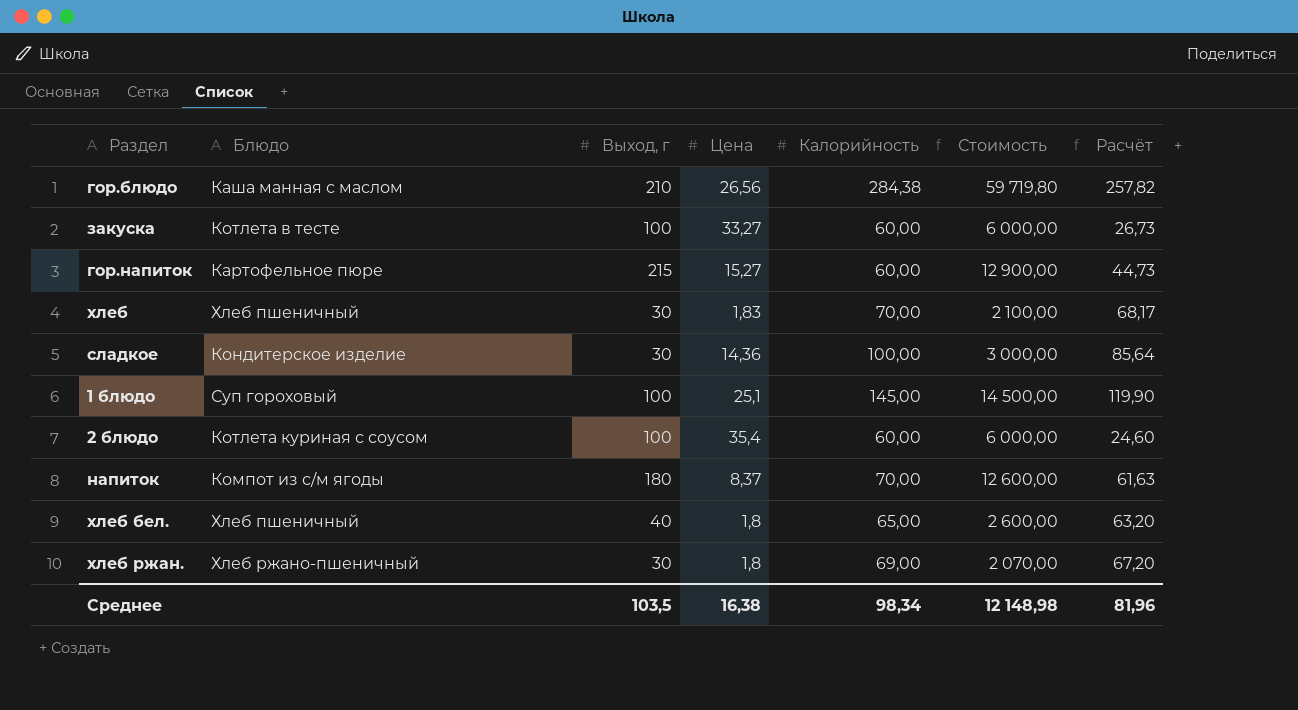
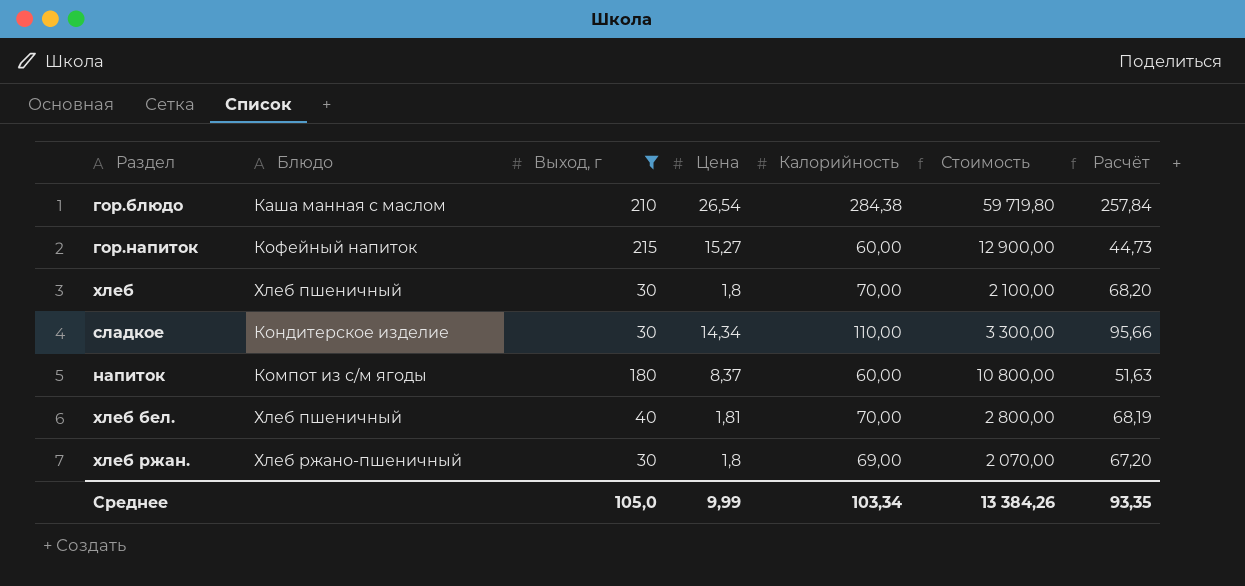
filter: none -> Выход, г != 100
гор.блюдо | Цена: 26,56 -> 26,54
гор.блюдо | Расчёт: 257,82 -> 257,84
гор.напиток | Блюдо: Картофельное пюре -> Кофейный напиток
хлеб | Цена: 1,83 -> 1,8
хлеб | Расчёт: 68,17 -> 68,20
сладкое | Цена: 14,36 -> 14,34
сладкое | Калорийность: 100,00 -> 110,00
сладкое | Стоимость: 3 000,00 -> 3 300,00
сладкое | Расчёт: 85,64 -> 95,66
напиток | Калорийность: 70,00 -> 60,00
напиток | Стоимость: 12 600,00 -> 10 800,00
напиток | Расчёт: 61,63 -> 51,63
хлеб бел. | Цена: 1,8 -> 1,81
хлеб бел. | Калорийность: 65,00 -> 70,00
хлеб бел. | Стоимость: 2 600,00 -> 2 800,00
хлеб бел. | Расчёт: 63,20 -> 68,19
Среднее | Выход, г: 103,5 -> 105,0
Среднее | Цена: 16,38 -> 9,99
Среднее | Калорийность: 98,34 -> 103,34
Среднее | Стоимость: 12 148,98 -> 13 384,26
Среднее | Расчёт: 81,96 -> 93,35

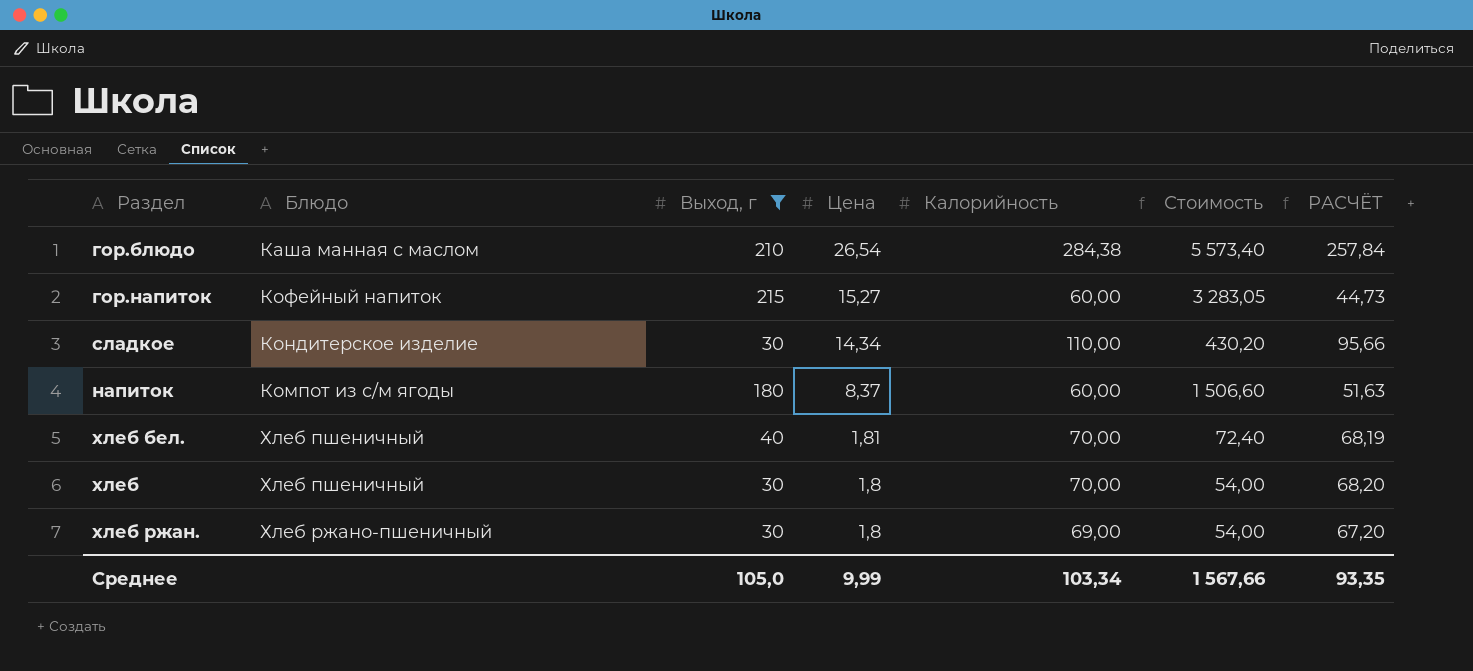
row order: none -> Цена descending
column Стоимость | formula: [Выход, г] * [Калорийность] -> [Выход, г] * [Цена]
column name: Расчёт -> РАСЧЁТ
Среднее | Стоимость: 13 384,26 -> 1 567,66

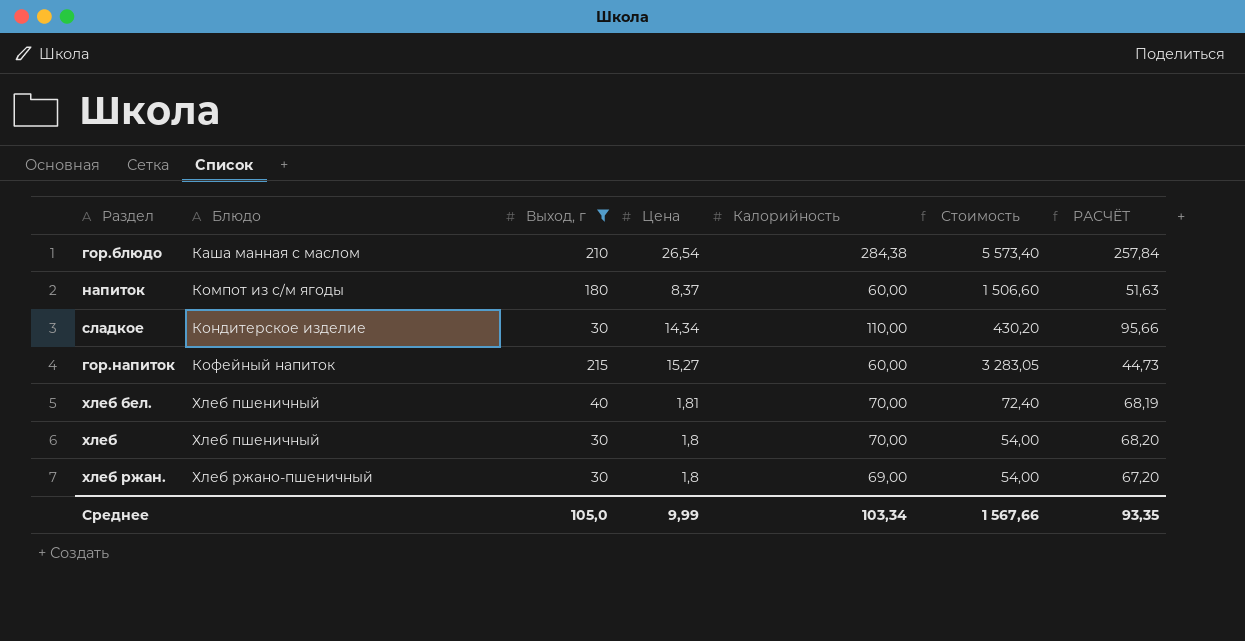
row order: Цена descending -> Блюдо ascending

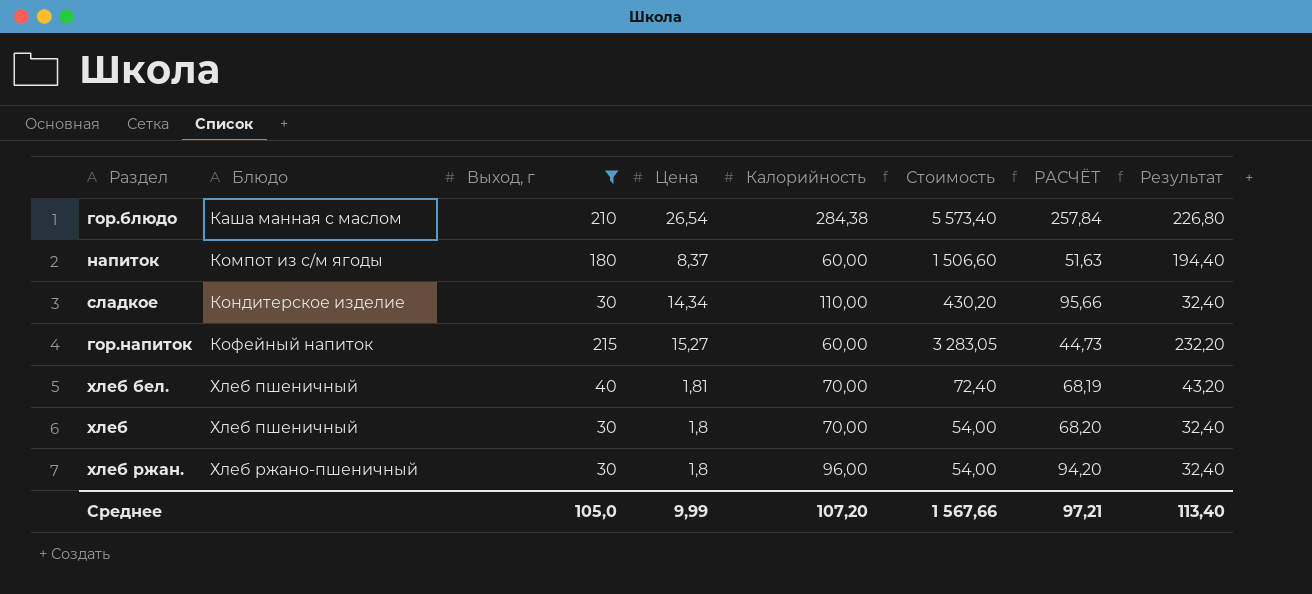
column Результат | formula: none -> [Выход, г] * 1,08
хлеб ржан. | Калорийность: 69,00 -> 96,00
хлеб ржан. | РАСЧЁТ: 67,20 -> 94,20
Среднее | Калорийность: 103,34 -> 107,20
Среднее | РАСЧЁТ: 93,35 -> 97,21

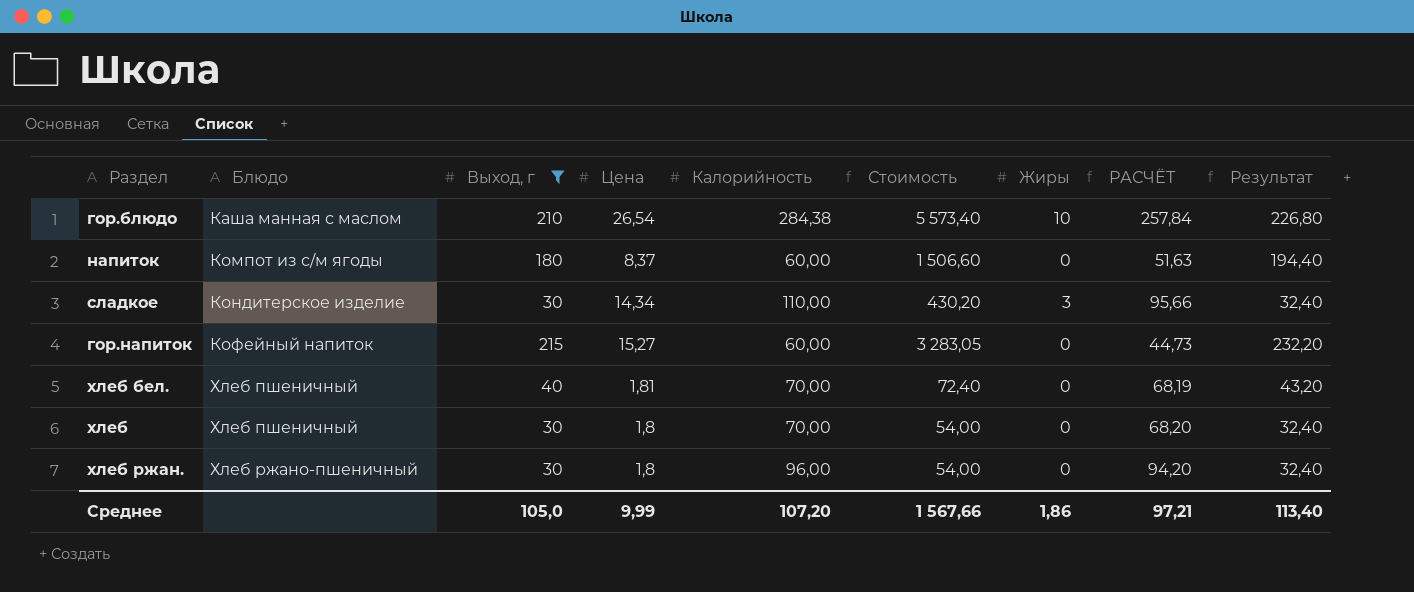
column Жиры | position: none -> 7

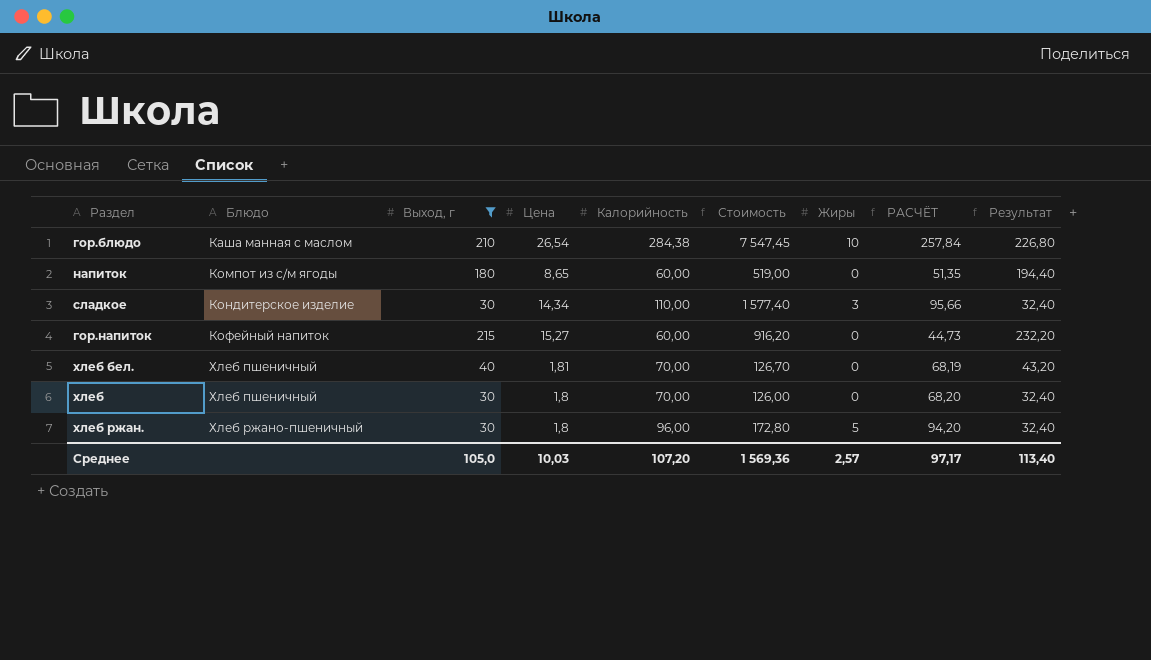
column Стоимость | formula: [Выход, г] * [Цена] -> [Цена] * [Калорийность]
напиток | Цена: 8,37 -> 8,65
напиток | РАСЧЁТ: 51,63 -> 51,35
хлеб ржан. | Жиры: 0 -> 5
Среднее | Цена: 9,99 -> 10,03
Среднее | Стоимость: 1 567,66 -> 1 569,36
Среднее | Жиры: 1,86 -> 2,57
Среднее | РАСЧЁТ: 97,21 -> 97,17

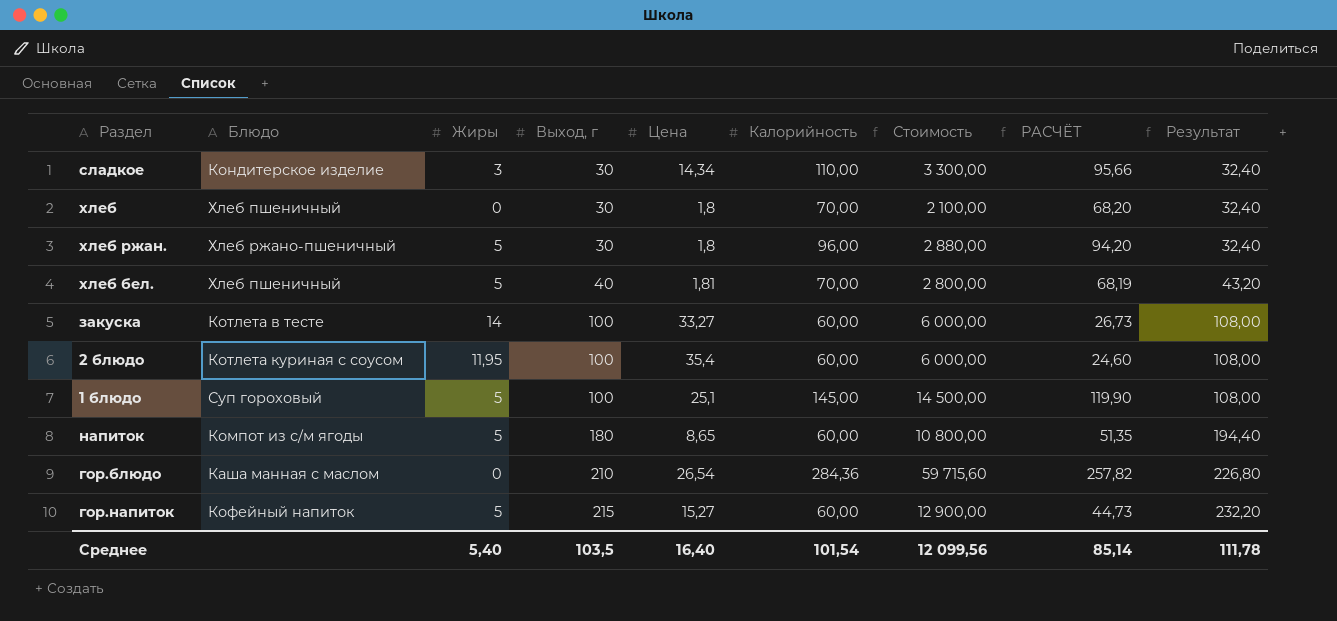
filter: Выход, г != 100 -> none
row order: Блюдо ascending -> Выход, г ascending
column Жиры | position: 7 -> 3
column Стоимость | formula: [Цена] * [Калорийность] -> [Выход, г] * [Калорийность]
хлеб бел. | Жиры: 0 -> 5
напиток | Жиры: 0 -> 5
гор.блюдо | Жиры: 10 -> 0
гор.блюдо | Калорийность: 284,38 -> 284,36
гор.блюдо | РАСЧЁТ: 257,84 -> 257,82
гор.напиток | Жиры: 0 -> 5
Среднее | Жиры: 2,57 -> 5,40
Среднее | Выход, г: 105,0 -> 103,5
Среднее | Цена: 10,03 -> 16,40
Среднее | Калорийность: 107,20 -> 101,54
Среднее | Стоимость: 1 569,36 -> 12 099,56
Среднее | РАСЧЁТ: 97,17 -> 85,14
Среднее | Результат: 113,40 -> 111,78

